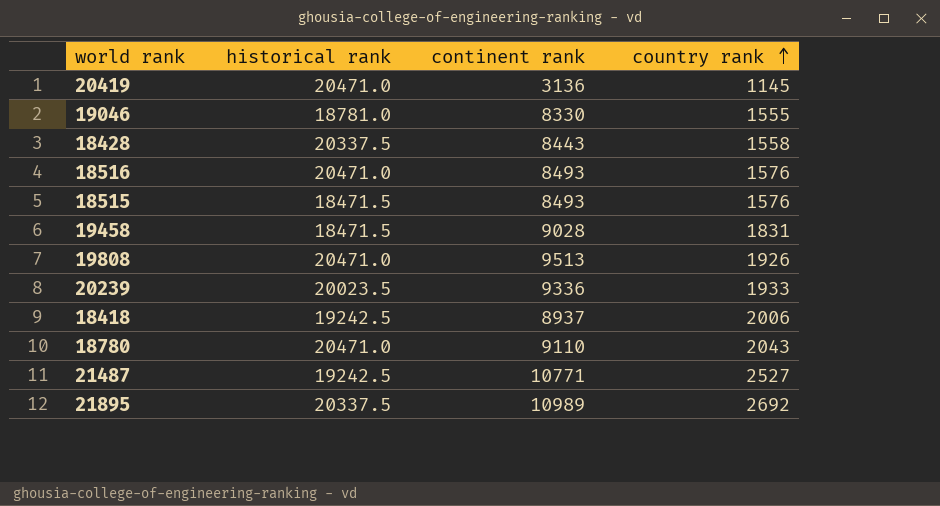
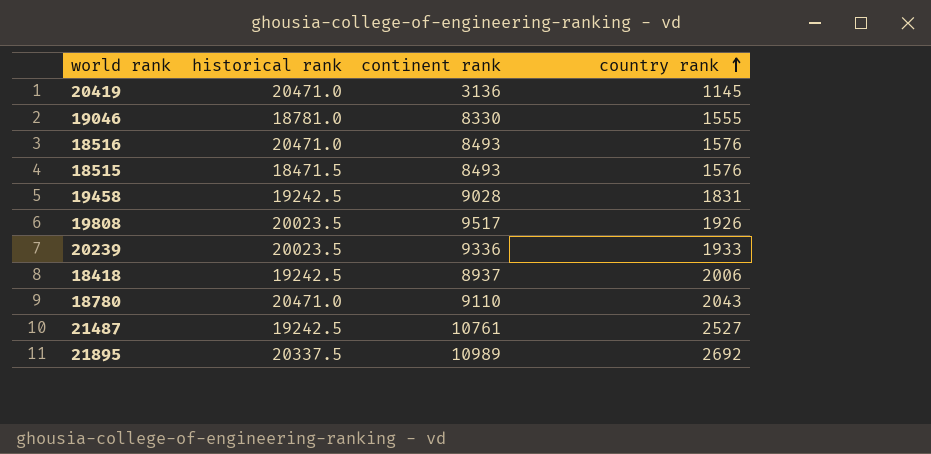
row 18428: 20337.5 | 8443 | 1558 -> none
19458 | historical rank: 18471.5 -> 19242.5
19808 | historical rank: 20471.0 -> 20023.5
19808 | continent rank: 9513 -> 9517
21487 | continent rank: 10771 -> 10761

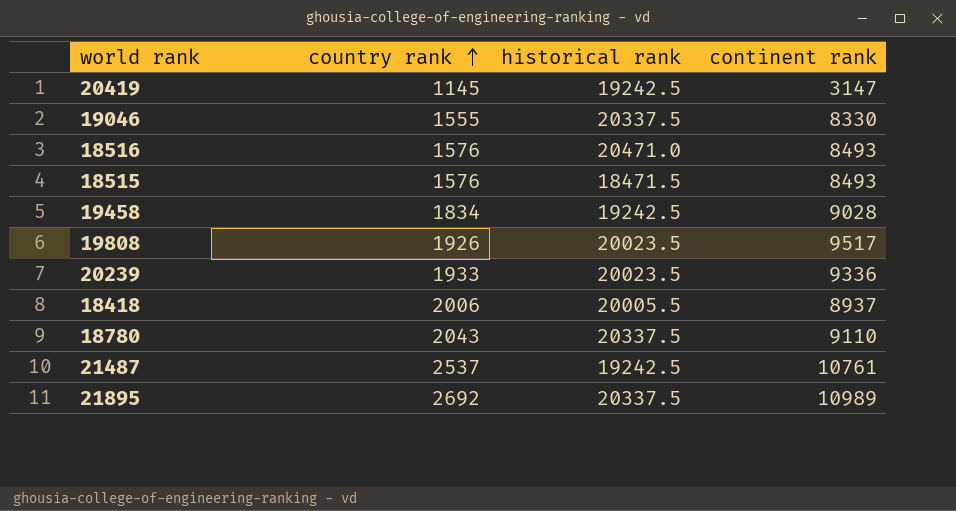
column country rank | position: 4 -> 2
20419 | historical rank: 20471.0 -> 19242.5
20419 | continent rank: 3136 -> 3147
19046 | historical rank: 18781.0 -> 20337.5
19458 | country rank: 1831 -> 1834
18418 | historical rank: 19242.5 -> 20005.5
18780 | historical rank: 20471.0 -> 20337.5
21487 | country rank: 2527 -> 2537

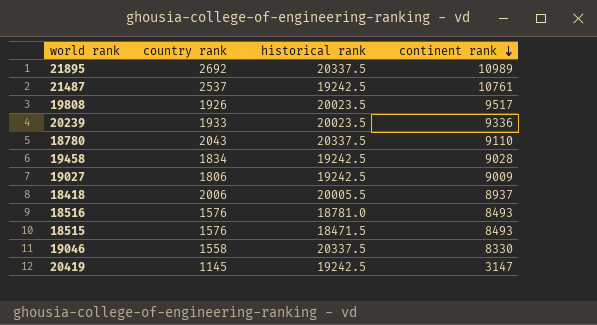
row order: country rank ascending -> continent rank descending
row 19027: none -> 1806 | 19242.5 | 9009
18516 | historical rank: 20471.0 -> 18781.0
19046 | country rank: 1555 -> 1558

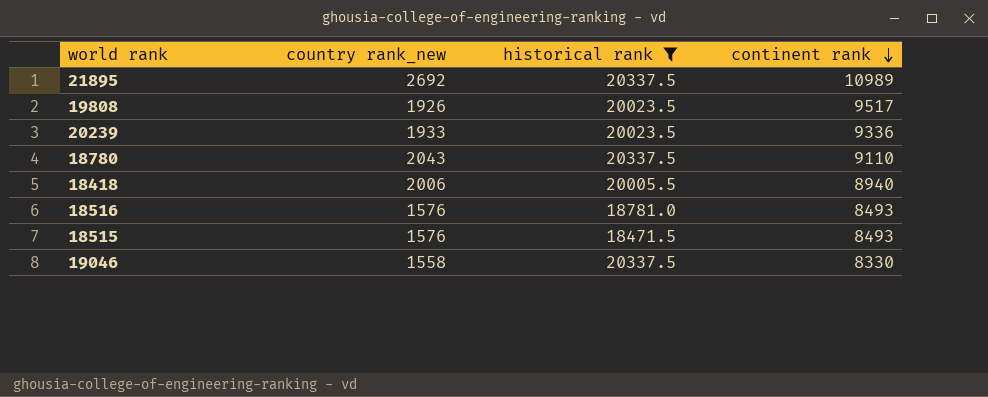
filter: none -> historical rank != 19242.5
column name: country rank -> country rank_new
18418 | continent rank: 8937 -> 8940

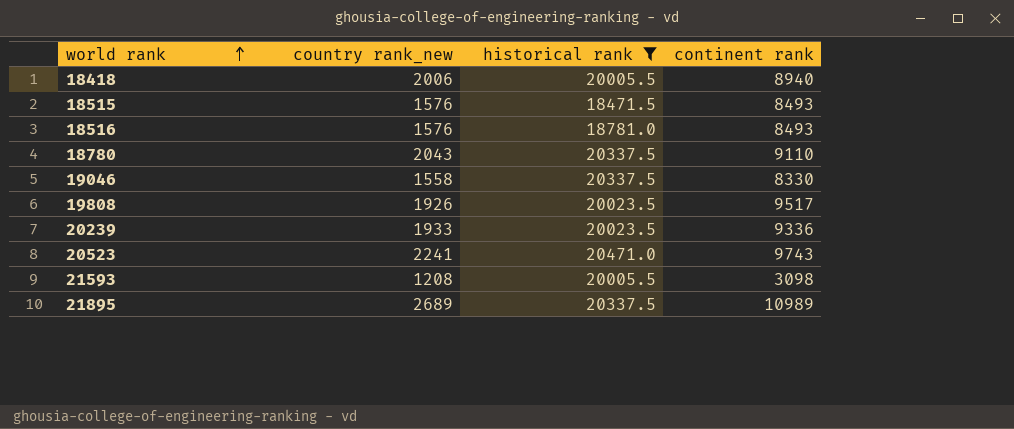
row order: continent rank descending -> world rank ascending
row 20523: none -> 2241 | 20471.0 | 9743
row 21593: none -> 1208 | 20005.5 | 3098
21895 | country rank_new: 2692 -> 2689

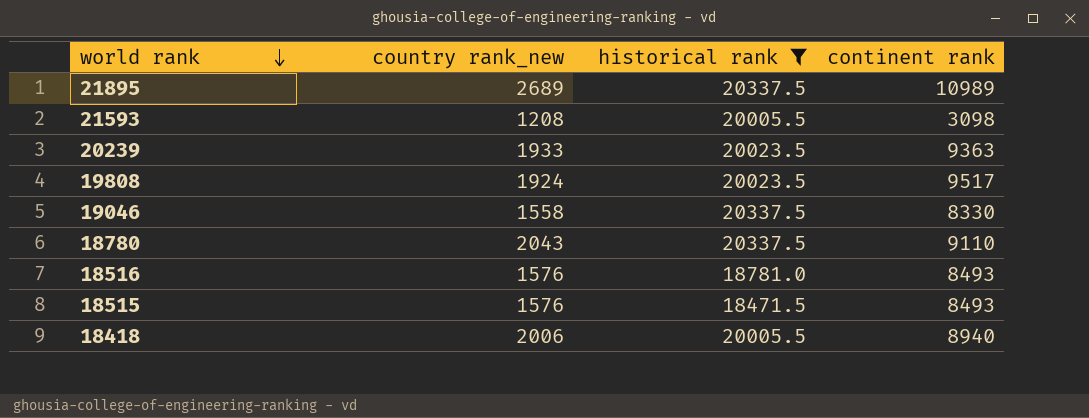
row order: world rank ascending -> world rank descending
row 20523: 2241 | 20471.0 | 9743 -> none
20239 | continent rank: 9336 -> 9363
19808 | country rank_new: 1926 -> 1924

